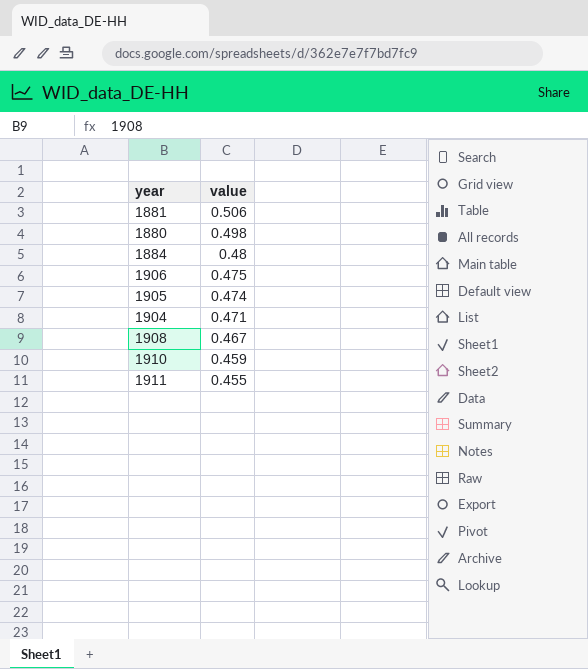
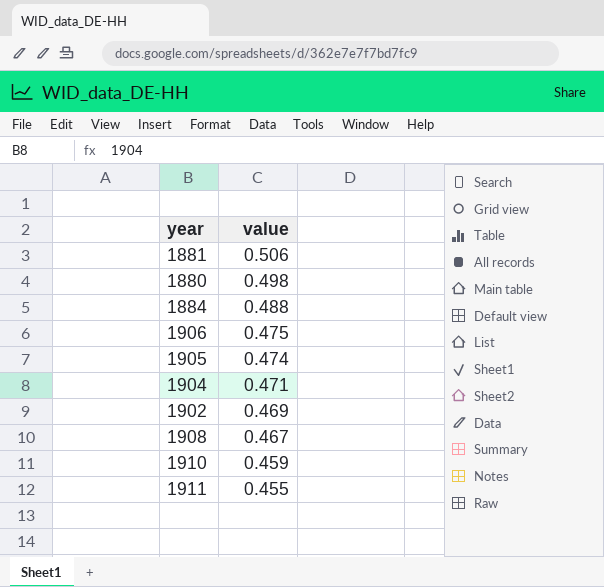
1884 | value: 0.48 -> 0.488
row 1902: none -> 0.469

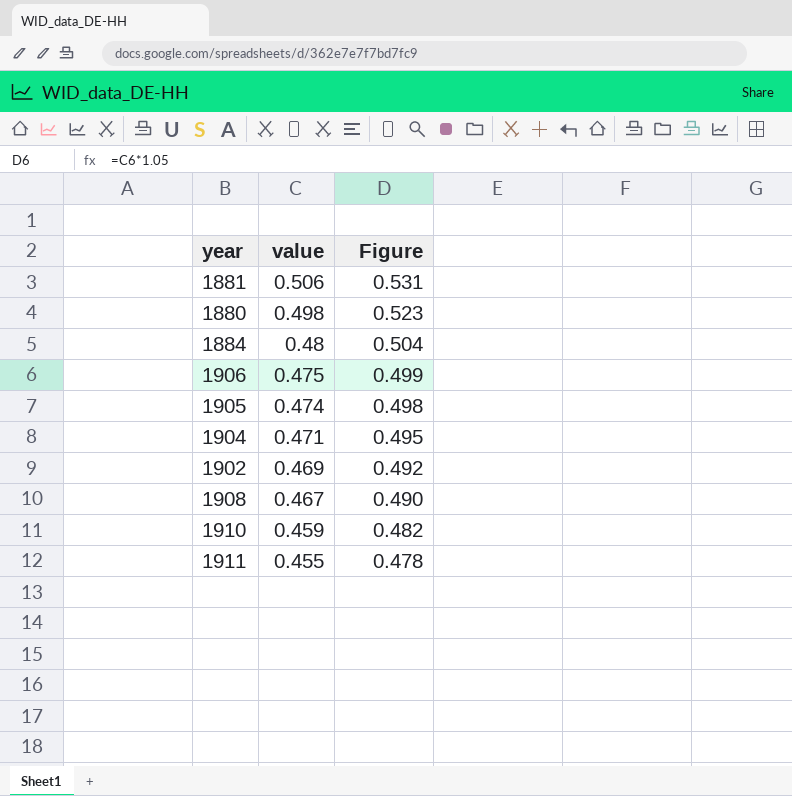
column Figure | formula: none -> [value] * 1.05
1884 | value: 0.488 -> 0.48

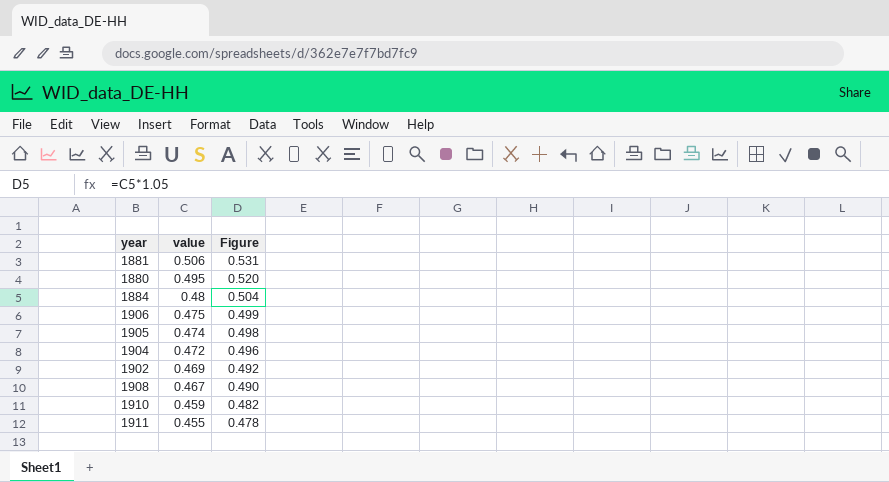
1880 | value: 0.498 -> 0.495
1880 | Figure: 0.523 -> 0.520
1904 | value: 0.471 -> 0.472
1904 | Figure: 0.495 -> 0.496

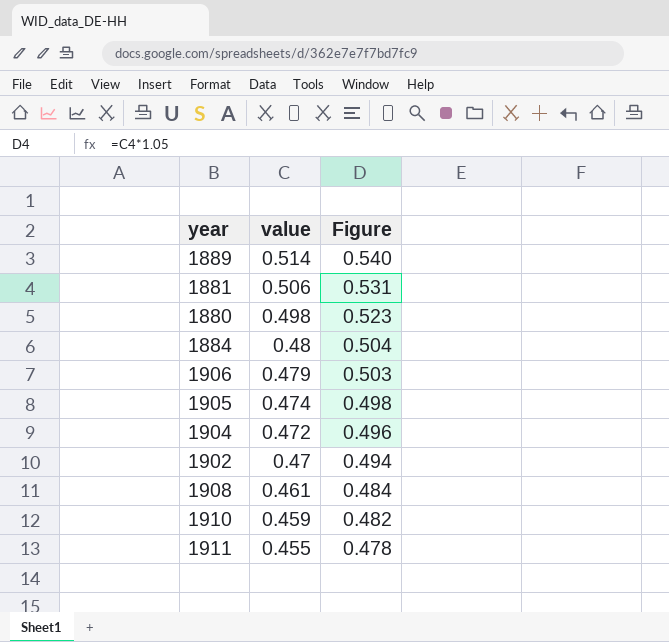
row 1889: none -> 0.514 | 0.540
1880 | value: 0.495 -> 0.498
1880 | Figure: 0.520 -> 0.523
1906 | value: 0.475 -> 0.479
1906 | Figure: 0.499 -> 0.503
1902 | value: 0.469 -> 0.47
1902 | Figure: 0.492 -> 0.494
1908 | value: 0.467 -> 0.461
1908 | Figure: 0.490 -> 0.484

